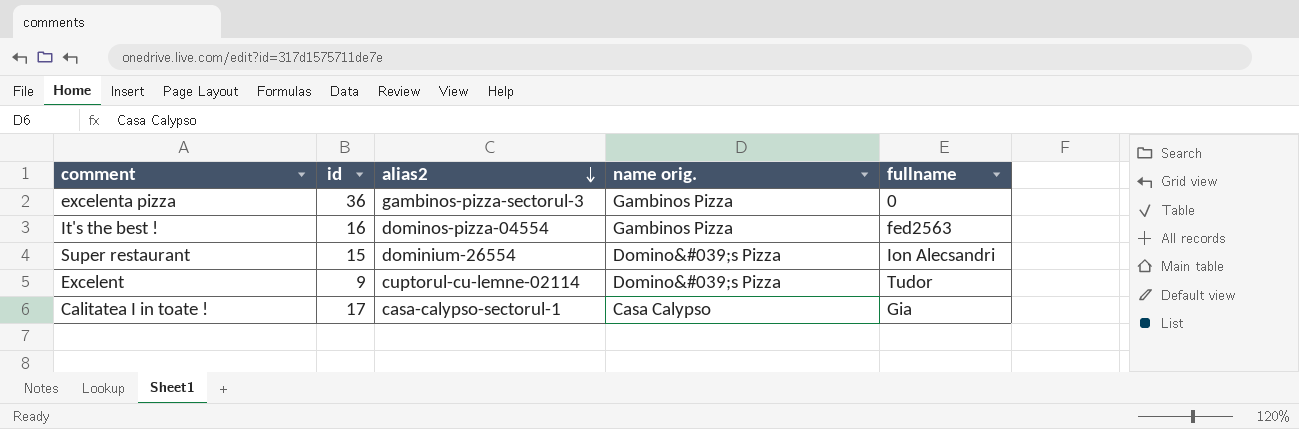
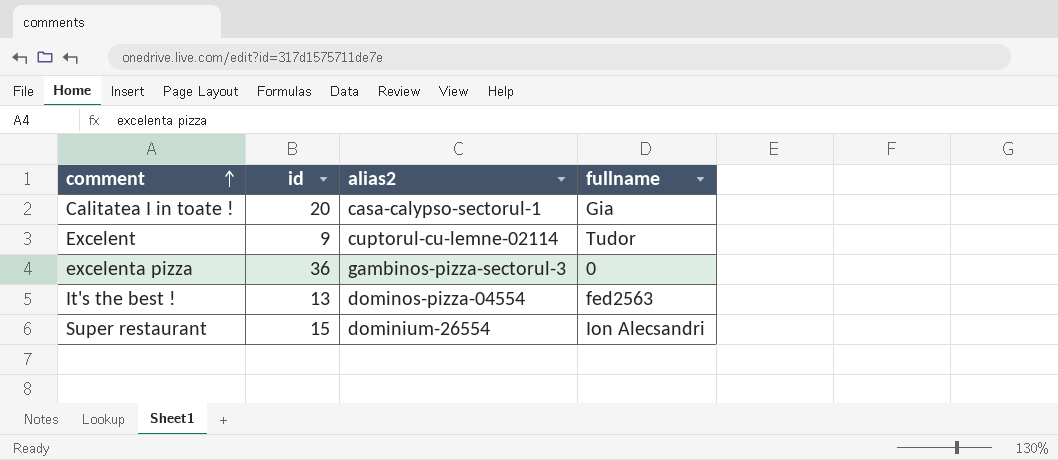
row order: alias2 descending -> comment ascending
column name orig. | position: 4 -> none
Calitatea I in toate ! | id: 17 -> 20
It's the best ! | id: 16 -> 13

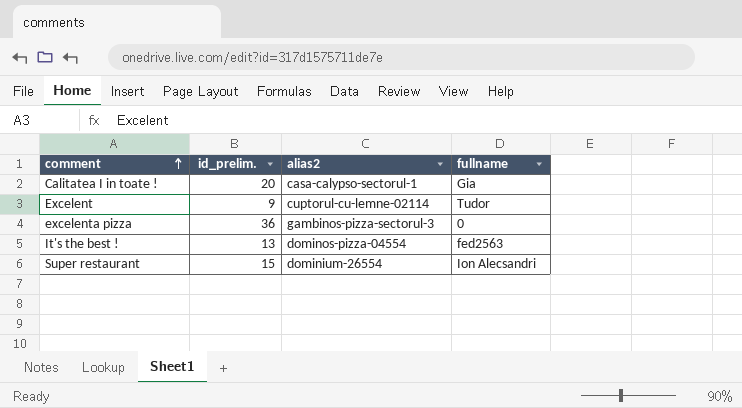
column name: id -> id_prelim.

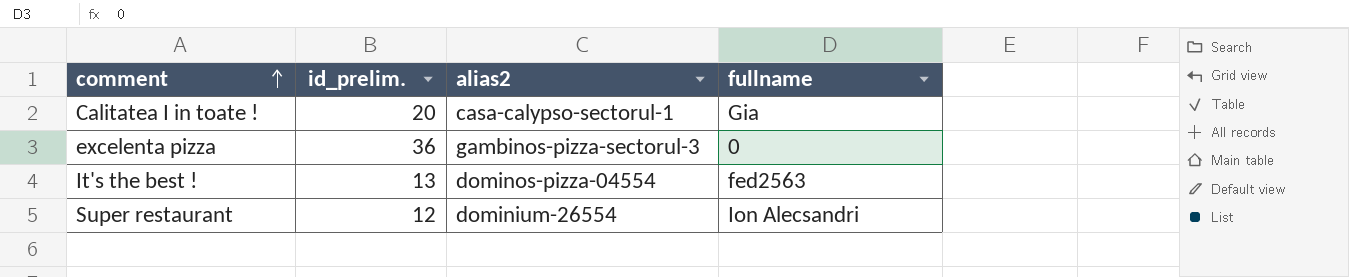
row Excelent: 9 | cuptorul-cu-lemne-02114 | Tudor -> none
Super restaurant | id_prelim.: 15 -> 12

